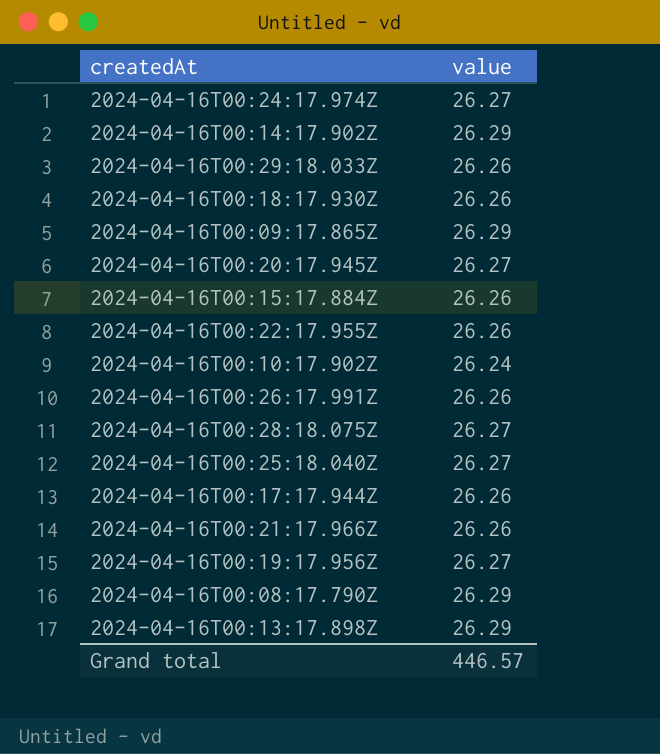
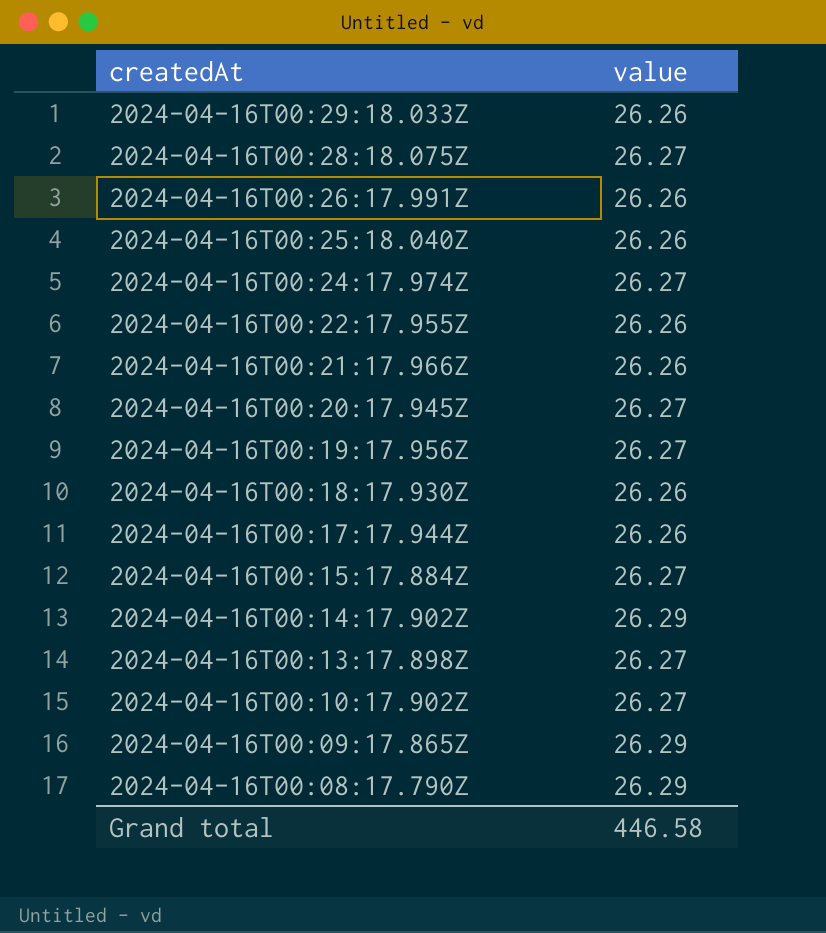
row order: none -> createdAt descending
2024-04-16T00:25:18.040Z | value: 26.27 -> 26.26
2024-04-16T00:15:17.884Z | value: 26.26 -> 26.27
2024-04-16T00:13:17.898Z | value: 26.29 -> 26.27
2024-04-16T00:10:17.902Z | value: 26.24 -> 26.27
Grand total | value: 446.57 -> 446.58

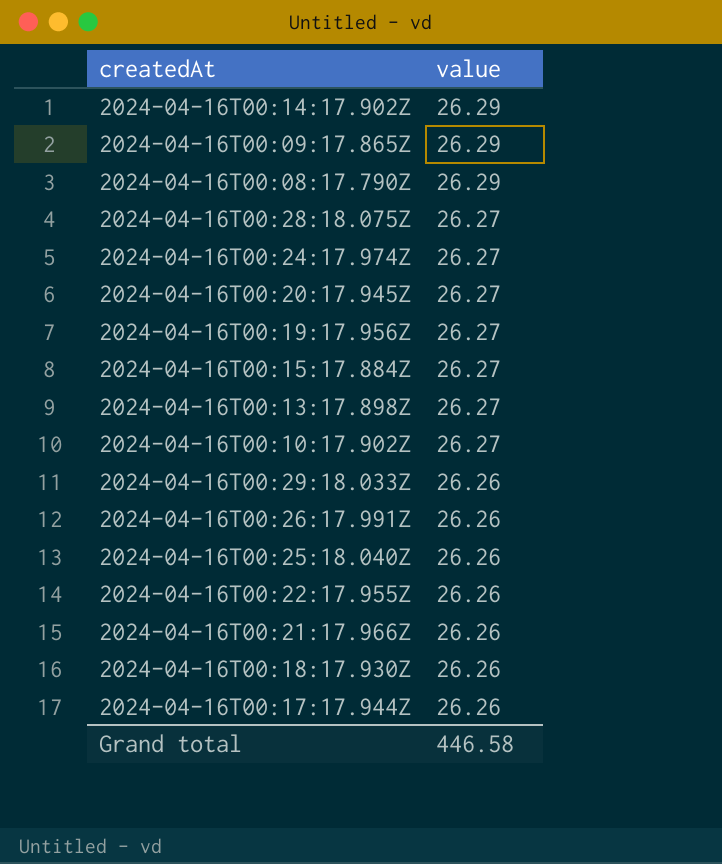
row order: createdAt descending -> value descending

